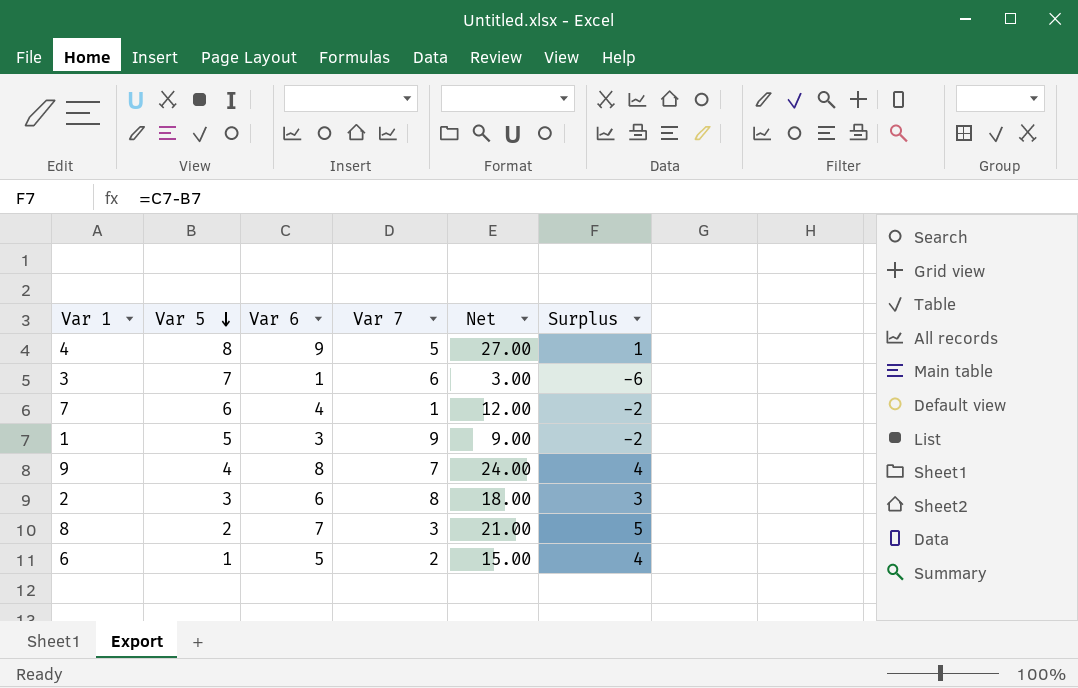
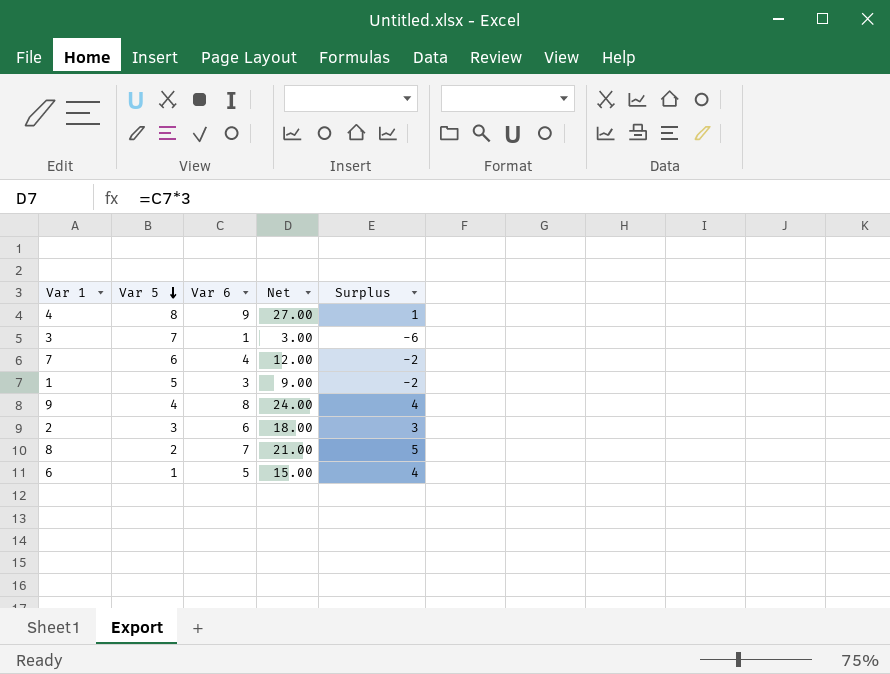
column Var 7 | position: 4 -> none

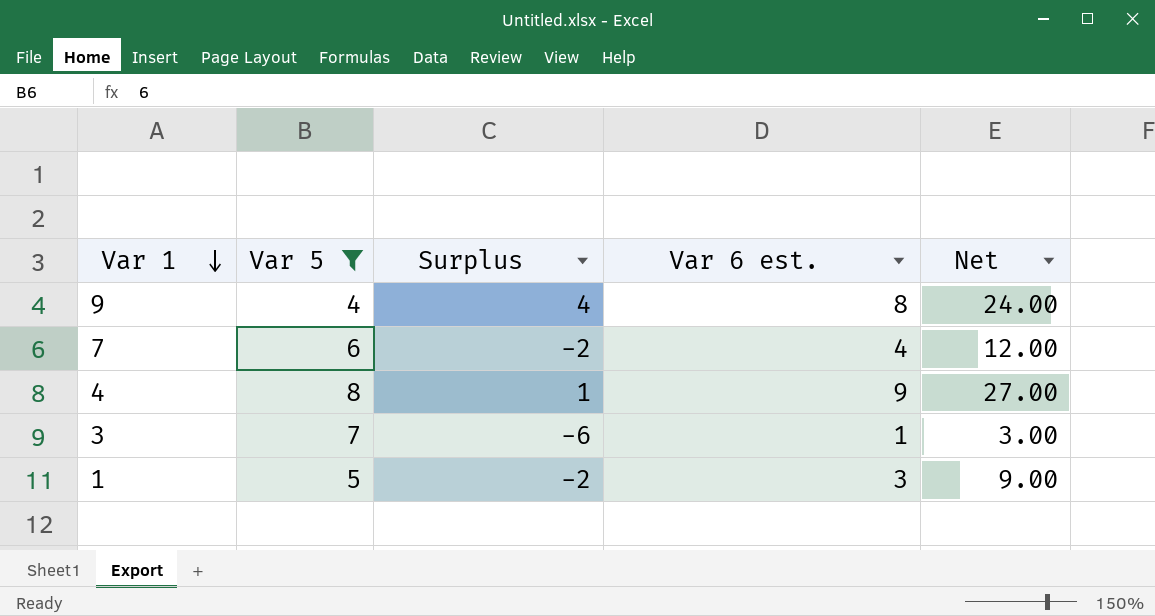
filter: none -> Var 5 >= 4
row order: Var 5 descending -> Var 1 descending
column Surplus | position: 5 -> 3
column name: Var 6 -> Var 6 est.

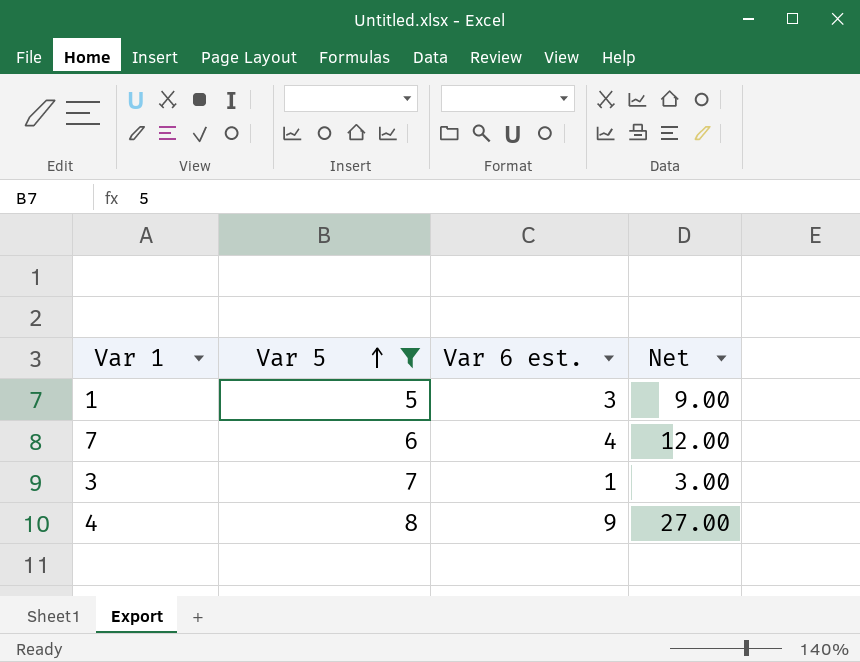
row order: Var 1 descending -> Var 5 ascending
column Surplus | formula: [Var 6 est.] - [Var 5] -> none
row 9: 4 | 4 | 8 | 24.00 -> none

